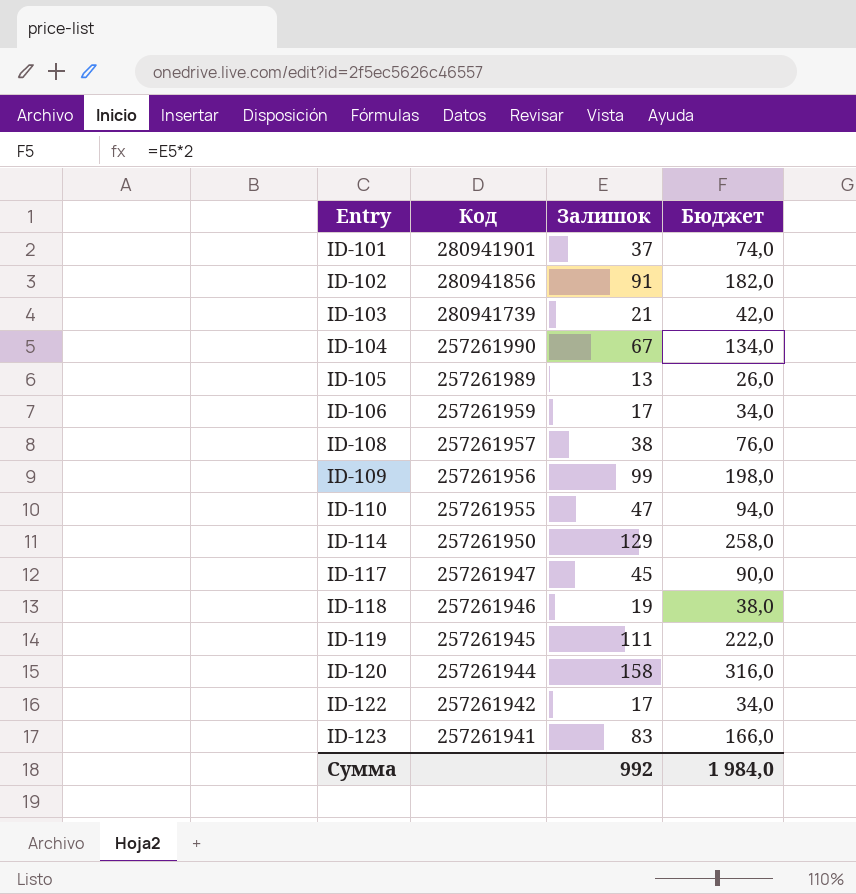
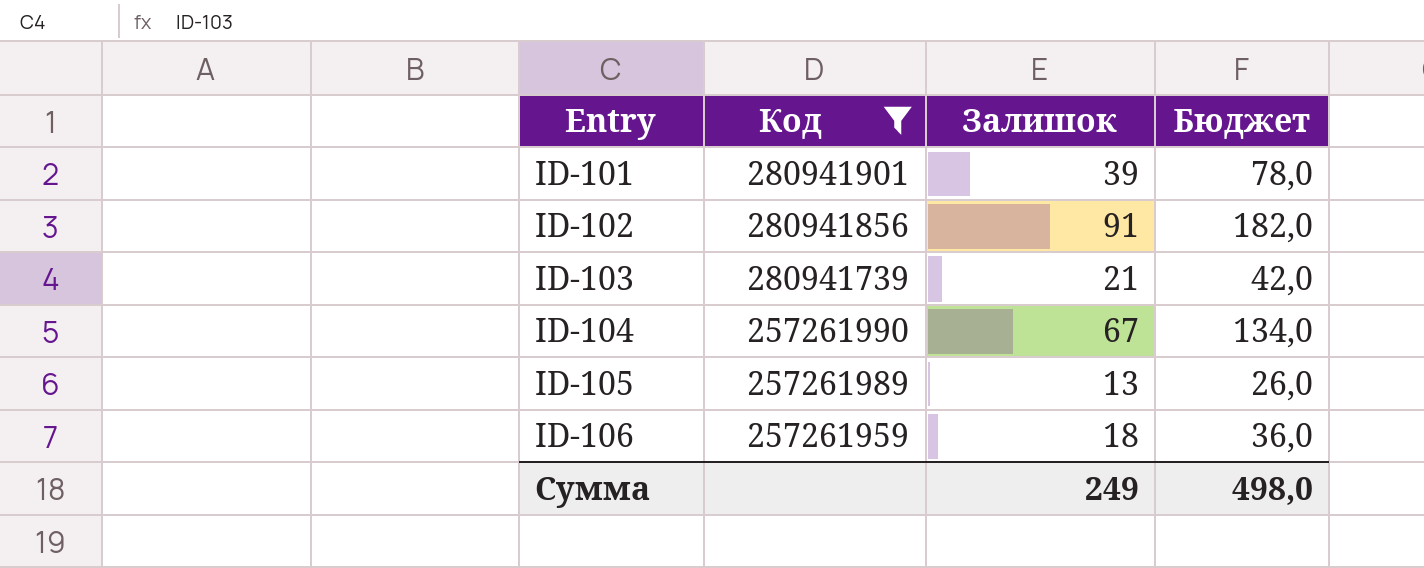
filter: none -> Код >= 257261959
ID-101 | Залишок: 37 -> 39
ID-101 | Бюджет: 74,0 -> 78,0
ID-106 | Залишок: 17 -> 18
ID-106 | Бюджет: 34,0 -> 36,0
Сумма | Залишок: 992 -> 249
Сумма | Бюджет: 1 984,0 -> 498,0

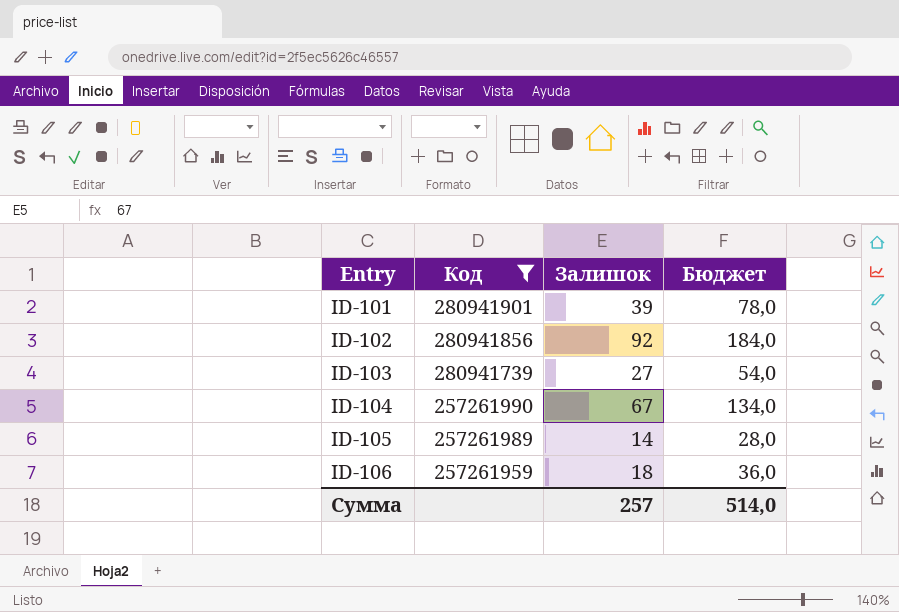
ID-102 | Залишок: 91 -> 92
ID-102 | Бюджет: 182,0 -> 184,0
ID-103 | Залишок: 21 -> 27
ID-103 | Бюджет: 42,0 -> 54,0
ID-105 | Залишок: 13 -> 14
ID-105 | Бюджет: 26,0 -> 28,0
Сумма | Залишок: 249 -> 257
Сумма | Бюджет: 498,0 -> 514,0

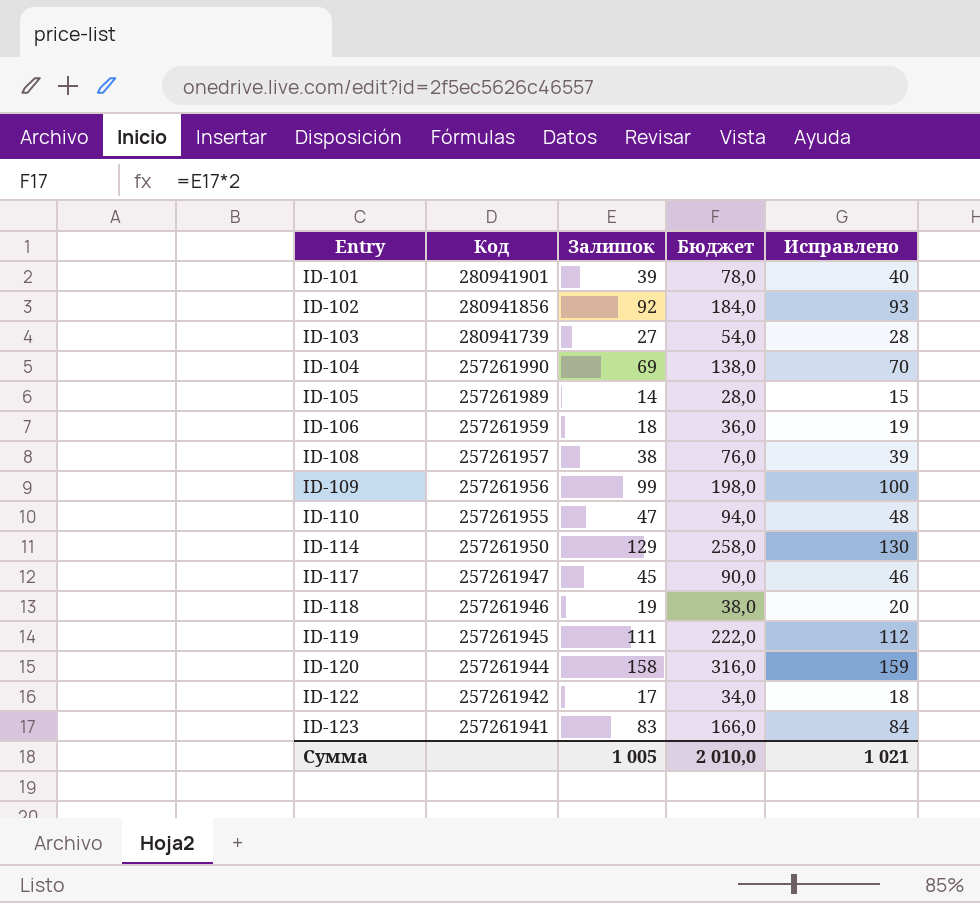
filter: Код >= 257261959 -> none
column Исправлено | formula: none -> [Залишок] + 1
ID-104 | Залишок: 67 -> 69
ID-104 | Бюджет: 134,0 -> 138,0
Сумма | Залишок: 257 -> 1 005
Сумма | Бюджет: 514,0 -> 2 010,0

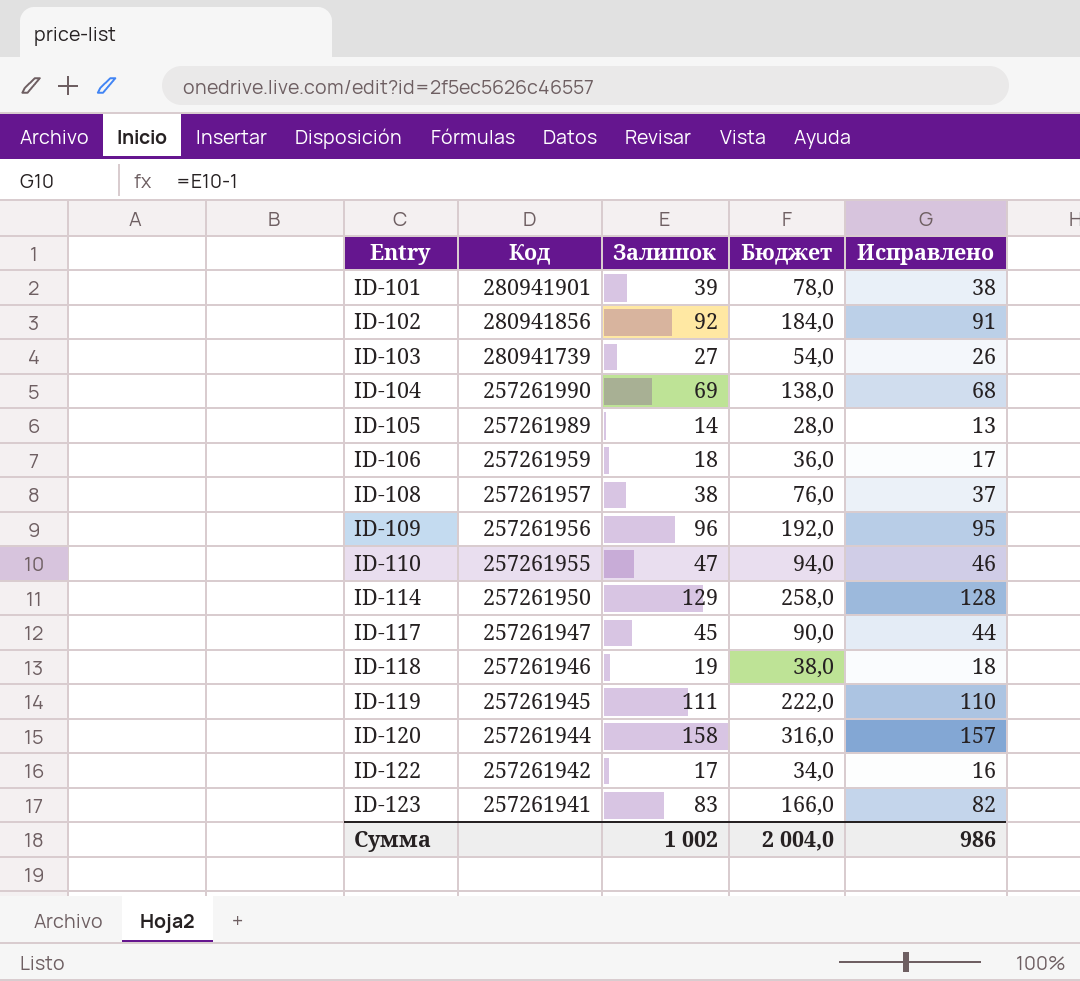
column Исправлено | formula: [Залишок] + 1 -> [Залишок] - 1
ID-109 | Залишок: 99 -> 96
ID-109 | Бюджет: 198,0 -> 192,0
Сумма | Залишок: 1 005 -> 1 002
Сумма | Бюджет: 2 010,0 -> 2 004,0
Сумма | Исправлено: 1 021 -> 986

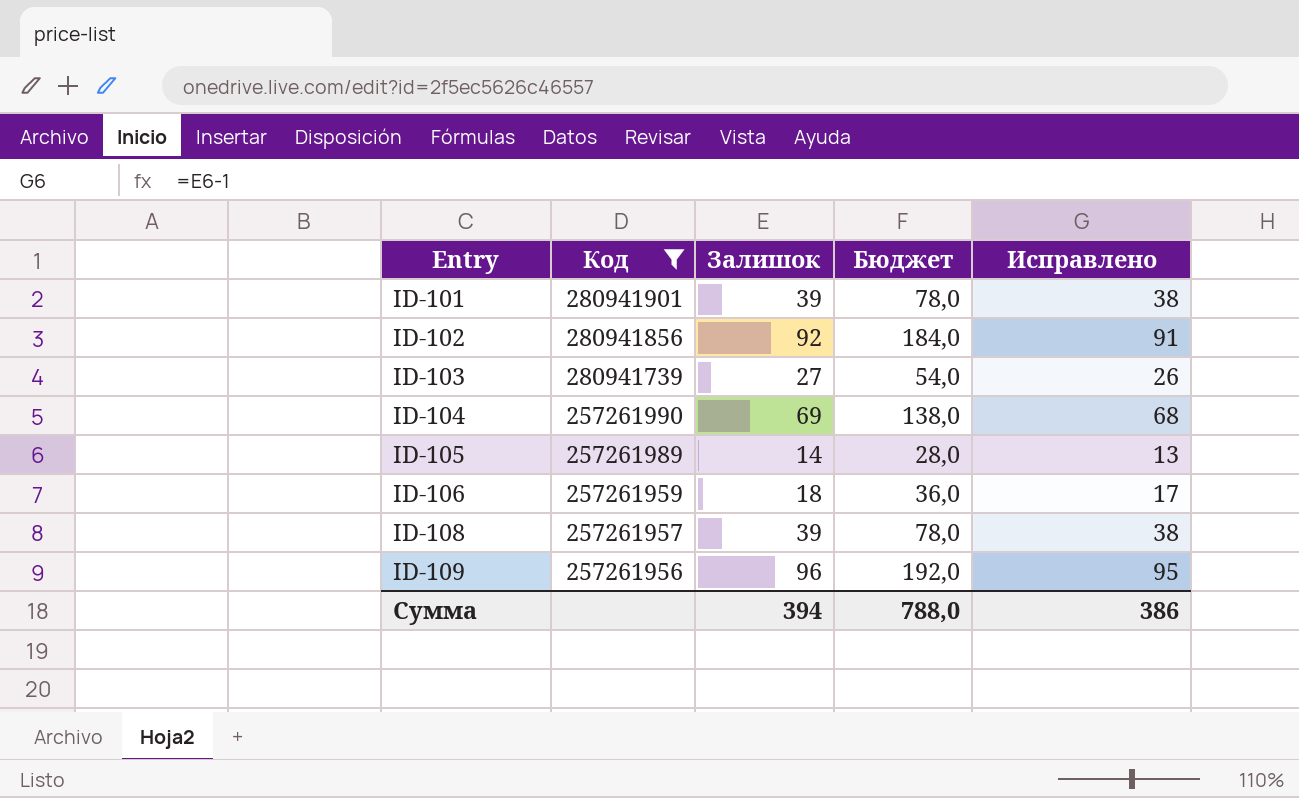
filter: none -> Код >= 257261956
ID-108 | Залишок: 38 -> 39
ID-108 | Бюджет: 76,0 -> 78,0
ID-108 | Исправлено: 37 -> 38
Сумма | Залишок: 1 002 -> 394
Сумма | Бюджет: 2 004,0 -> 788,0
Сумма | Исправлено: 986 -> 386

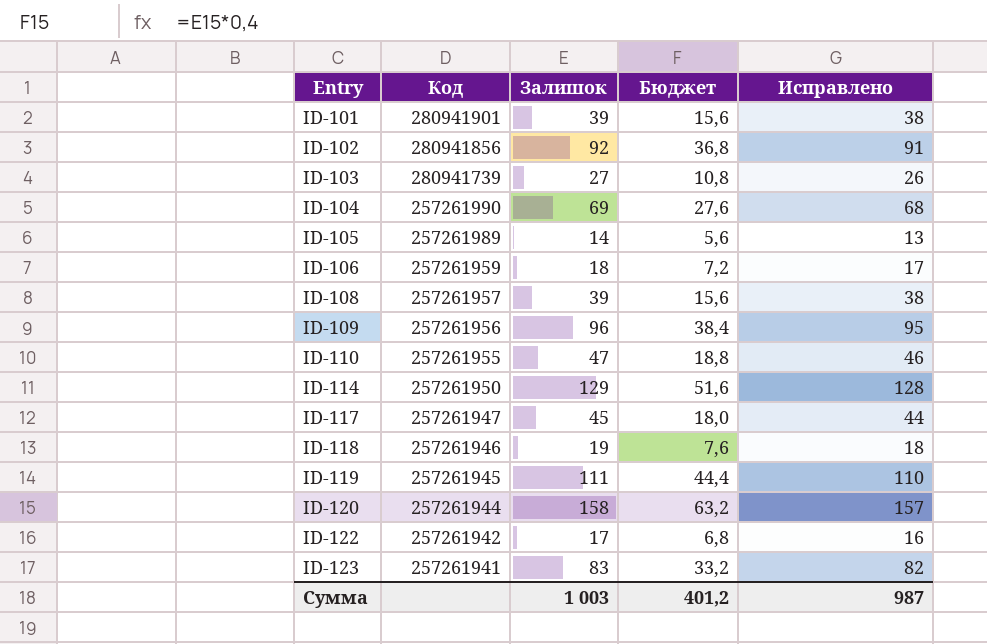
filter: Код >= 257261956 -> none
column Бюджет | formula: [Залишок] * 2 -> [Залишок] * 0,4
Сумма | Залишок: 394 -> 1 003
Сумма | Бюджет: 788,0 -> 401,2
Сумма | Исправлено: 386 -> 987

